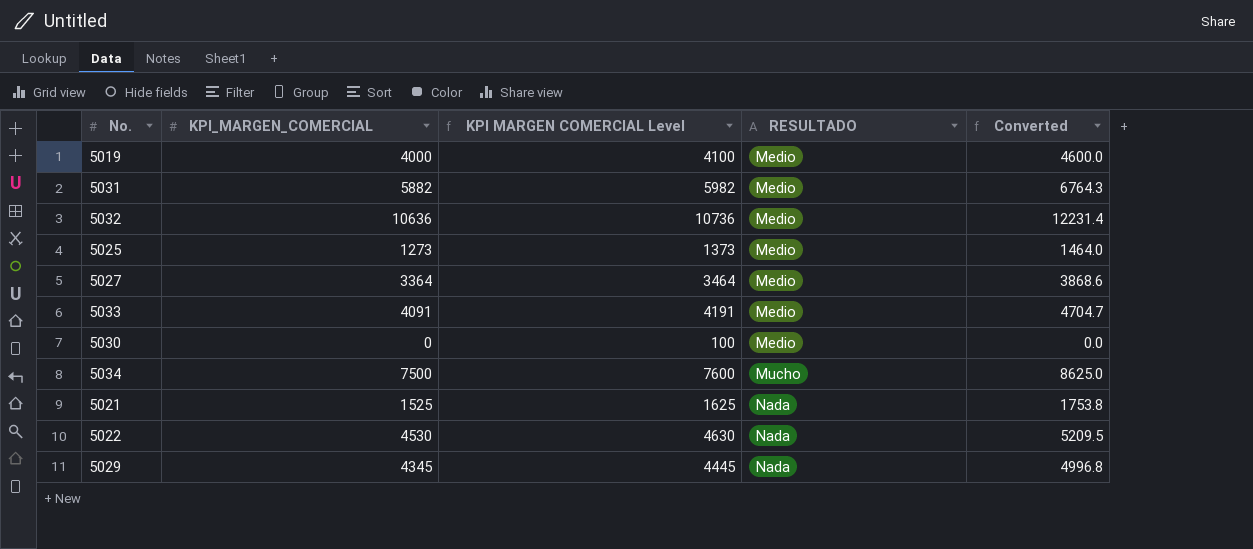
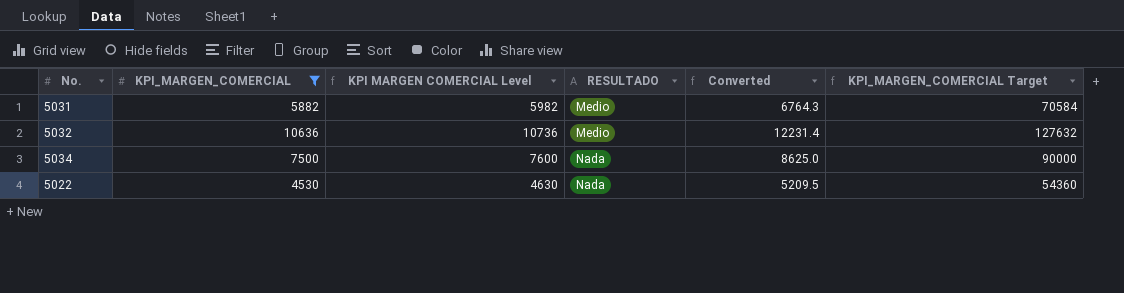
filter: none -> KPI_MARGEN_COMERCIAL >= 4530
column KPI_MARGEN_COMERCIAL Target | formula: none -> [KPI_MARGEN_COMERCIAL] * 12
5034 | RESULTADO: Mucho -> Nada

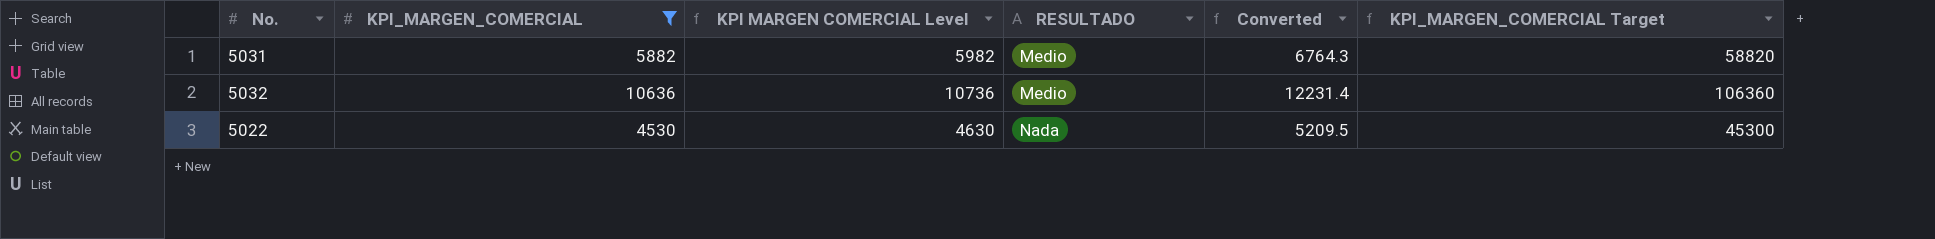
column KPI_MARGEN_COMERCIAL Target | formula: [KPI_MARGEN_COMERCIAL] * 12 -> [KPI_MARGEN_COMERCIAL] * 10
row 5034: 7500 | 7600 | Nada | 8625.0 | 90000 -> none

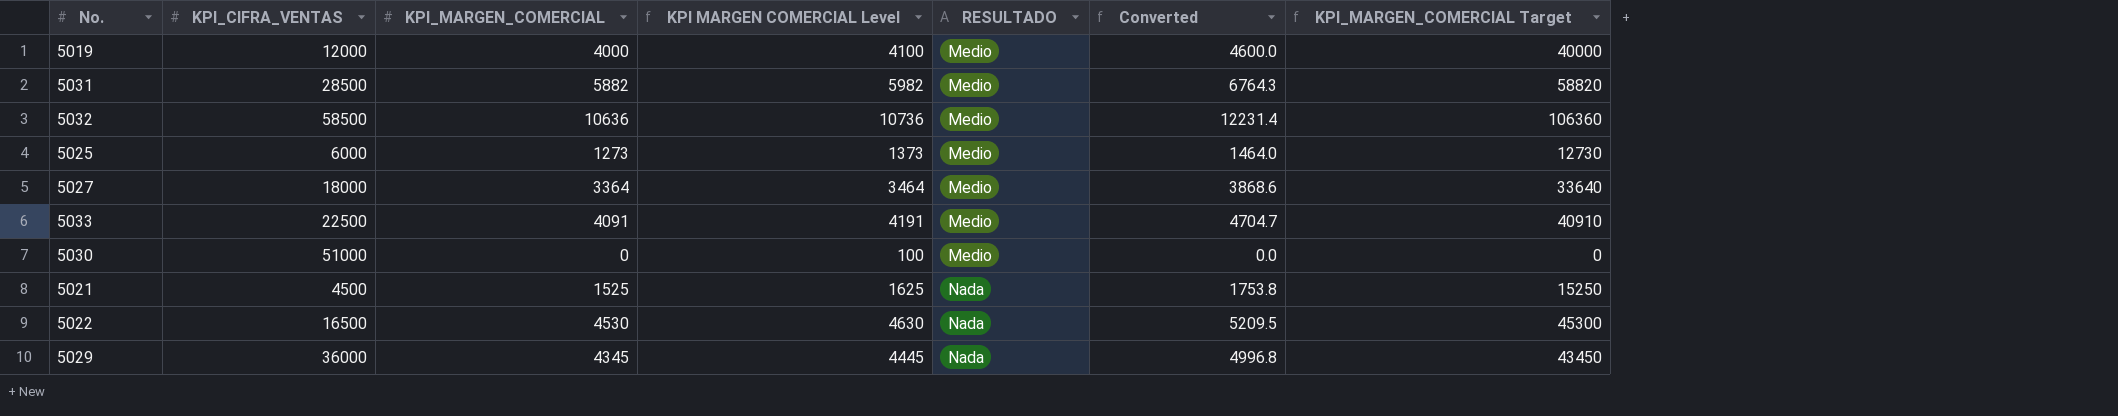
filter: KPI_MARGEN_COMERCIAL >= 4530 -> none
column KPI_CIFRA_VENTAS | position: none -> 2

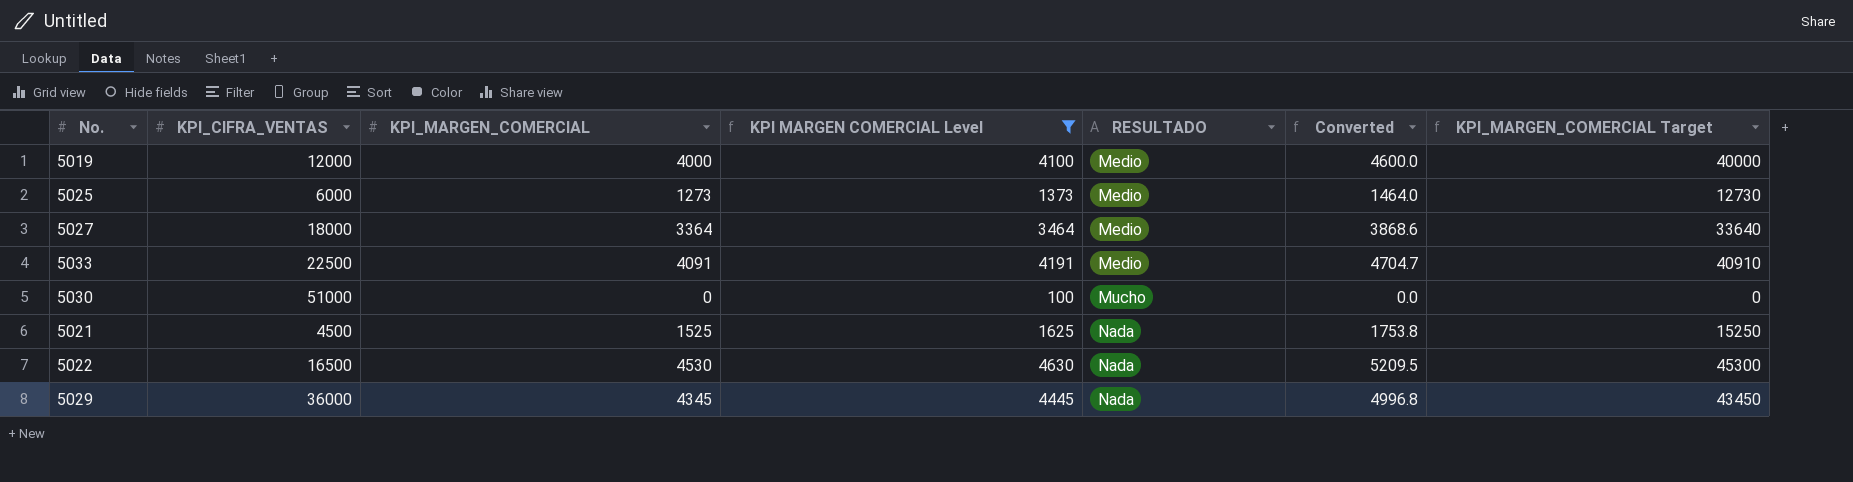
filter: none -> KPI MARGEN COMERCIAL Level <= 4630
5030 | RESULTADO: Medio -> Mucho

